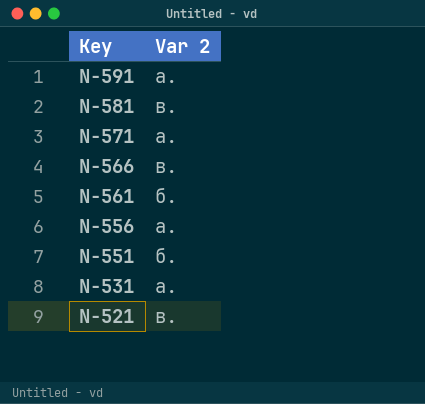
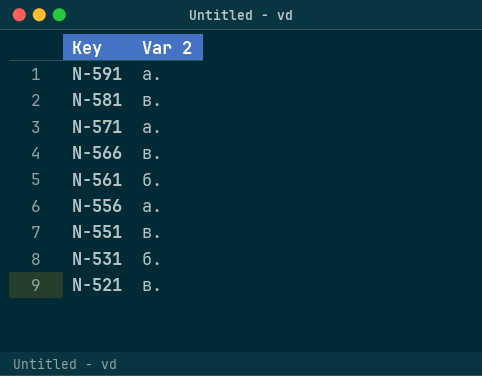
N-551 | Var 2: б. -> в.
N-531 | Var 2: а. -> б.

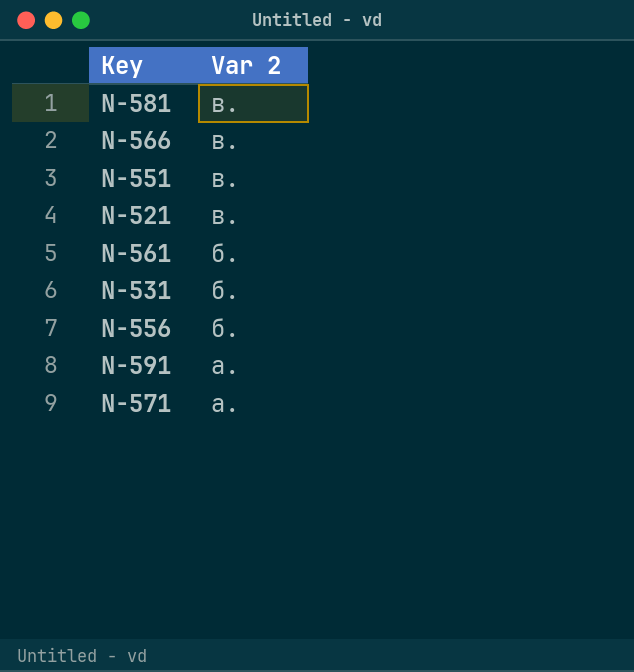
row order: Key descending -> Var 2 descending
N-556 | Var 2: а. -> б.

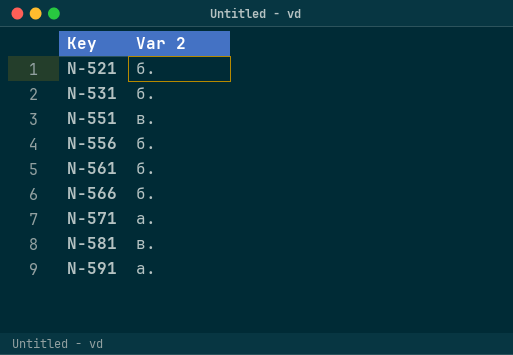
row order: Var 2 descending -> Key ascending
N-521 | Var 2: в. -> б.
N-566 | Var 2: в. -> б.

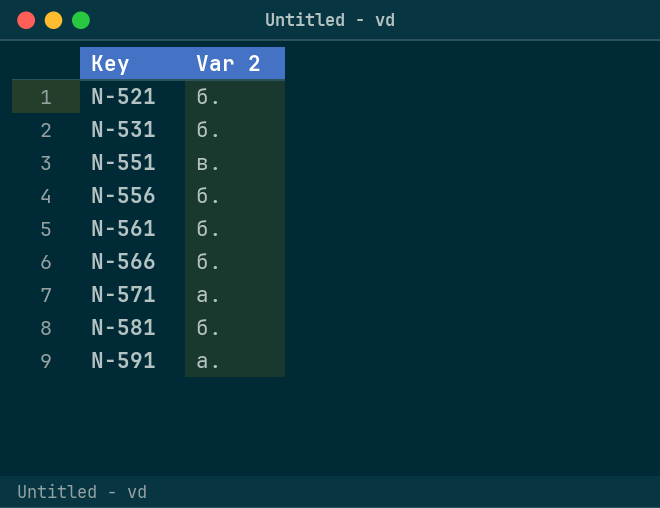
N-581 | Var 2: в. -> б.

